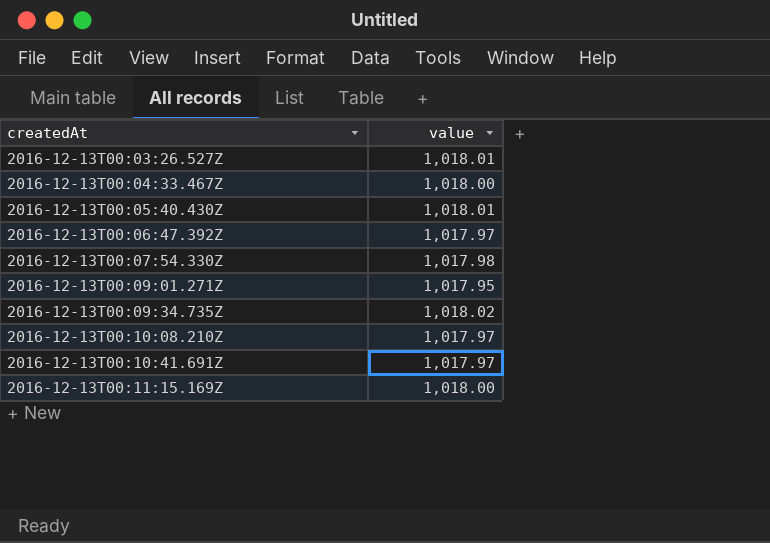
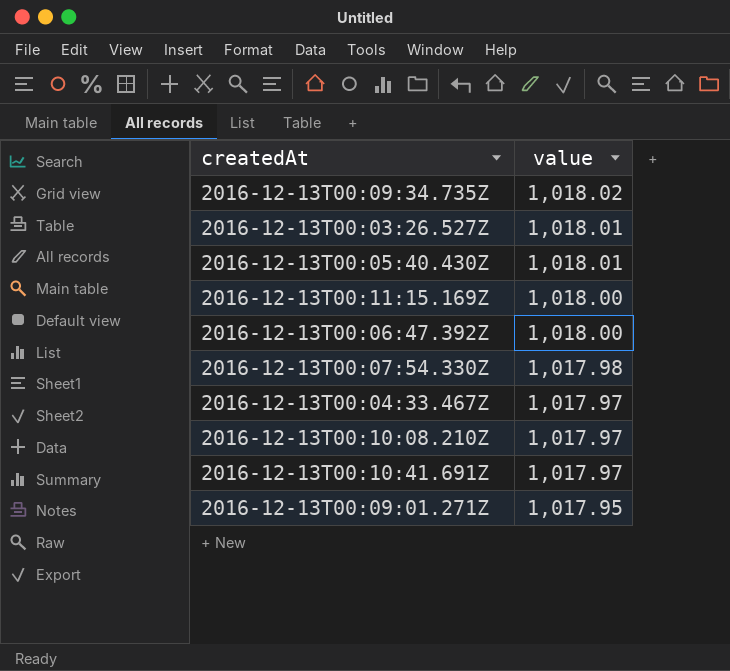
row order: createdAt ascending -> value descending
2016-12-13T00:06:47.392Z | value: 1,017.97 -> 1,018.00
2016-12-13T00:04:33.467Z | value: 1,018.00 -> 1,017.97

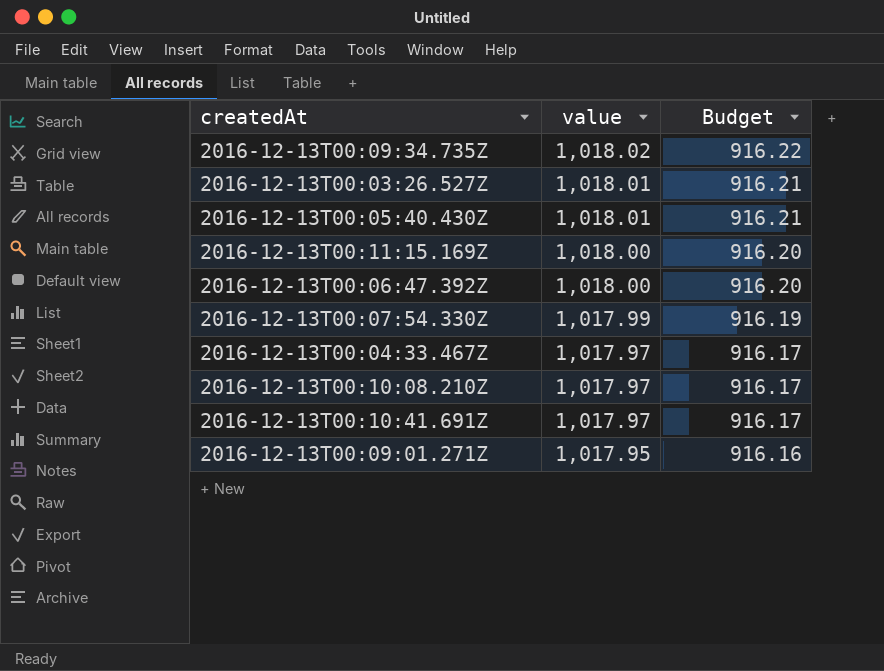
column Budget | formula: none -> [value] * 0.9
2016-12-13T00:07:54.330Z | value: 1,017.98 -> 1,017.99

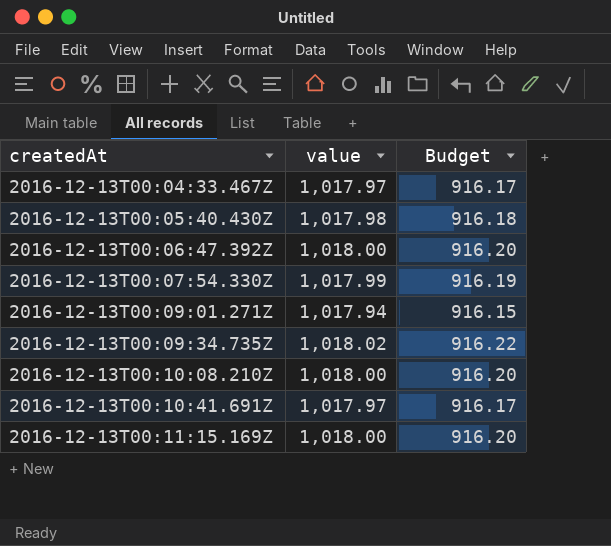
row order: value descending -> createdAt ascending
row 2016-12-13T00:03:26.527Z: 1,018.01 | 916.21 -> none
2016-12-13T00:05:40.430Z | value: 1,018.01 -> 1,017.98
2016-12-13T00:05:40.430Z | Budget: 916.21 -> 916.18
2016-12-13T00:09:01.271Z | value: 1,017.95 -> 1,017.94
2016-12-13T00:09:01.271Z | Budget: 916.16 -> 916.15
2016-12-13T00:10:08.210Z | value: 1,017.97 -> 1,018.00
2016-12-13T00:10:08.210Z | Budget: 916.17 -> 916.20

